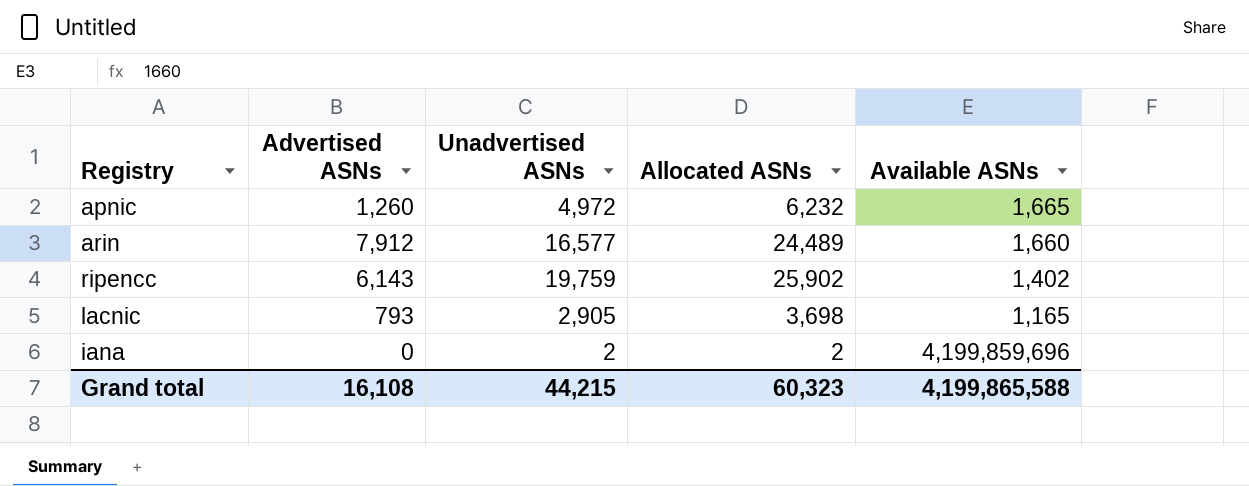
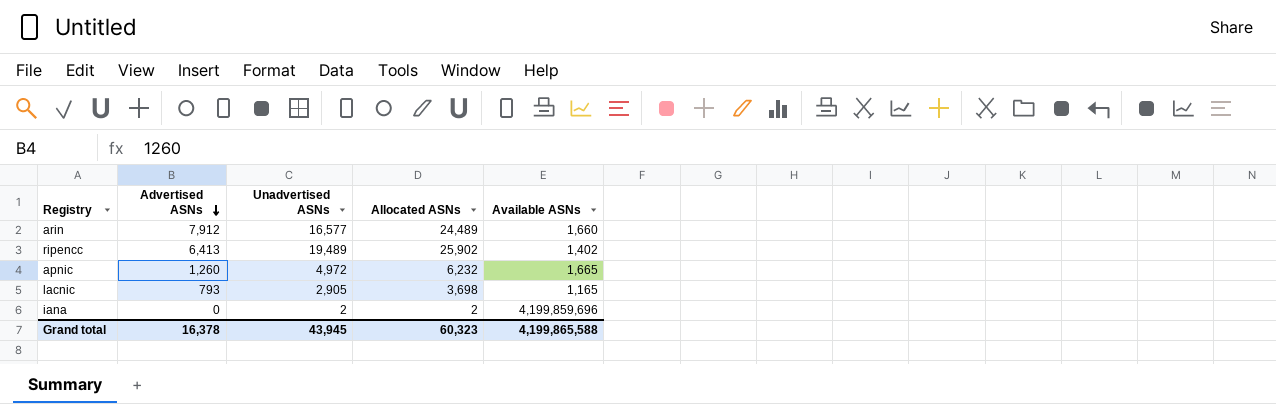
row order: none -> Advertised ASNs descending
ripencc | Advertised ASNs: 6,143 -> 6,413
ripencc | Unadvertised ASNs: 19,759 -> 19,489
Grand total | Advertised ASNs: 16,108 -> 16,378
Grand total | Unadvertised ASNs: 44,215 -> 43,945

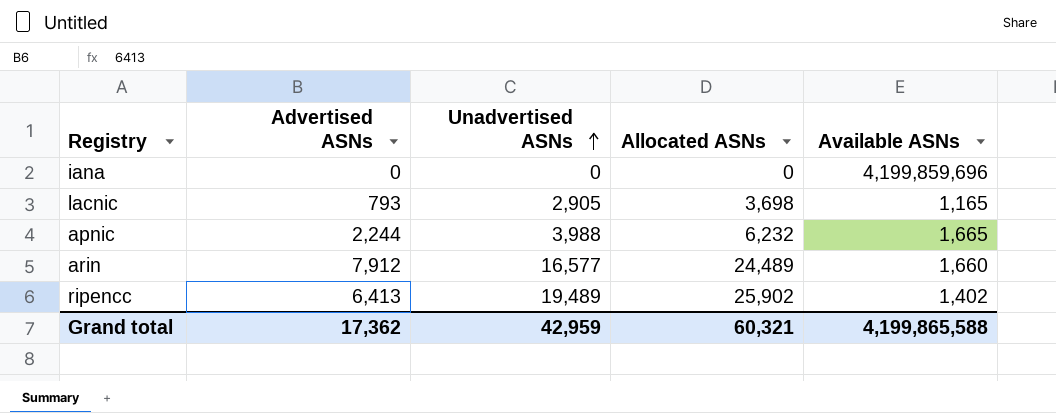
row order: Advertised ASNs descending -> Unadvertised ASNs ascending
iana | Unadvertised ASNs: 2 -> 0
iana | Allocated ASNs: 2 -> 0
apnic | Advertised ASNs: 1,260 -> 2,244
apnic | Unadvertised ASNs: 4,972 -> 3,988
Grand total | Advertised ASNs: 16,378 -> 17,362
Grand total | Unadvertised ASNs: 43,945 -> 42,959
Grand total | Allocated ASNs: 60,323 -> 60,321

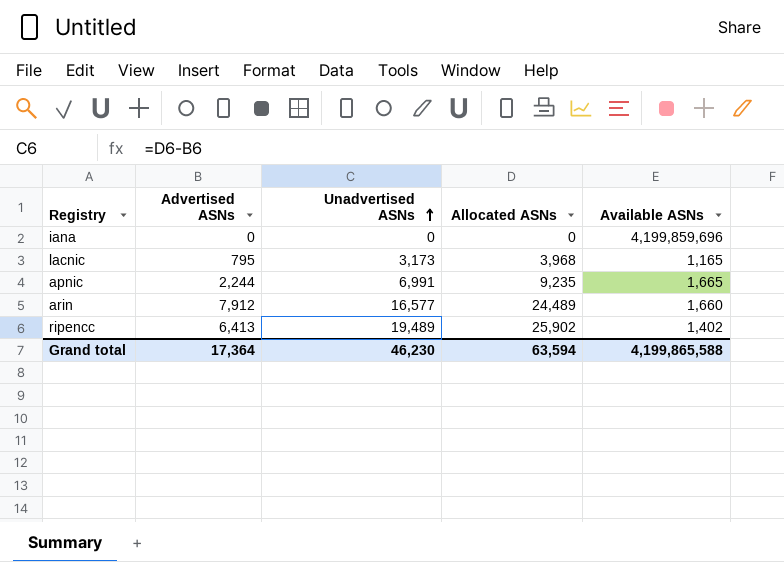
lacnic | Advertised ASNs: 793 -> 795
lacnic | Unadvertised ASNs: 2,905 -> 3,173
lacnic | Allocated ASNs: 3,698 -> 3,968
apnic | Unadvertised ASNs: 3,988 -> 6,991
apnic | Allocated ASNs: 6,232 -> 9,235
Grand total | Advertised ASNs: 17,362 -> 17,364
Grand total | Unadvertised ASNs: 42,959 -> 46,230
Grand total | Allocated ASNs: 60,321 -> 63,594

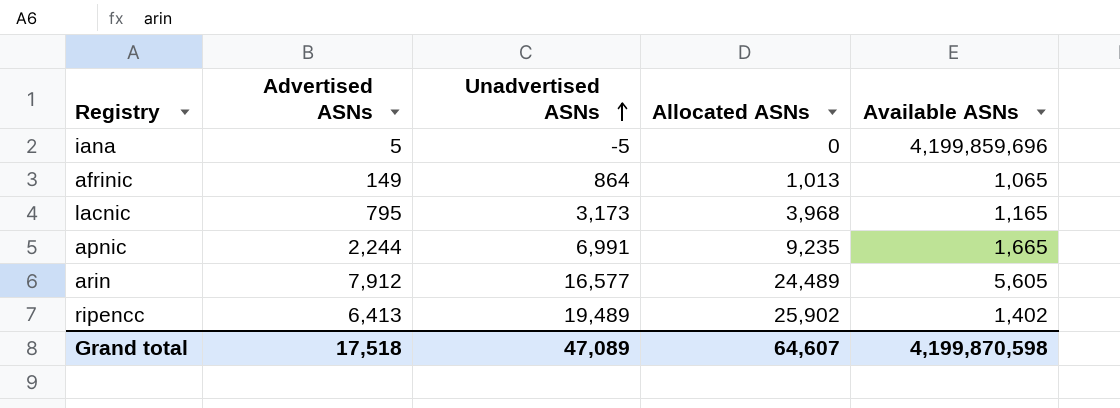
iana | Advertised ASNs: 0 -> 5
iana | Unadvertised ASNs: 0 -> -5
row afrinic: none -> 149 | 864 | 1,013 | 1,065
arin | Available ASNs: 1,660 -> 5,605
Grand total | Advertised ASNs: 17,364 -> 17,518
Grand total | Unadvertised ASNs: 46,230 -> 47,089
Grand total | Allocated ASNs: 63,594 -> 64,607
Grand total | Available ASNs: 4,199,865,588 -> 4,199,870,598

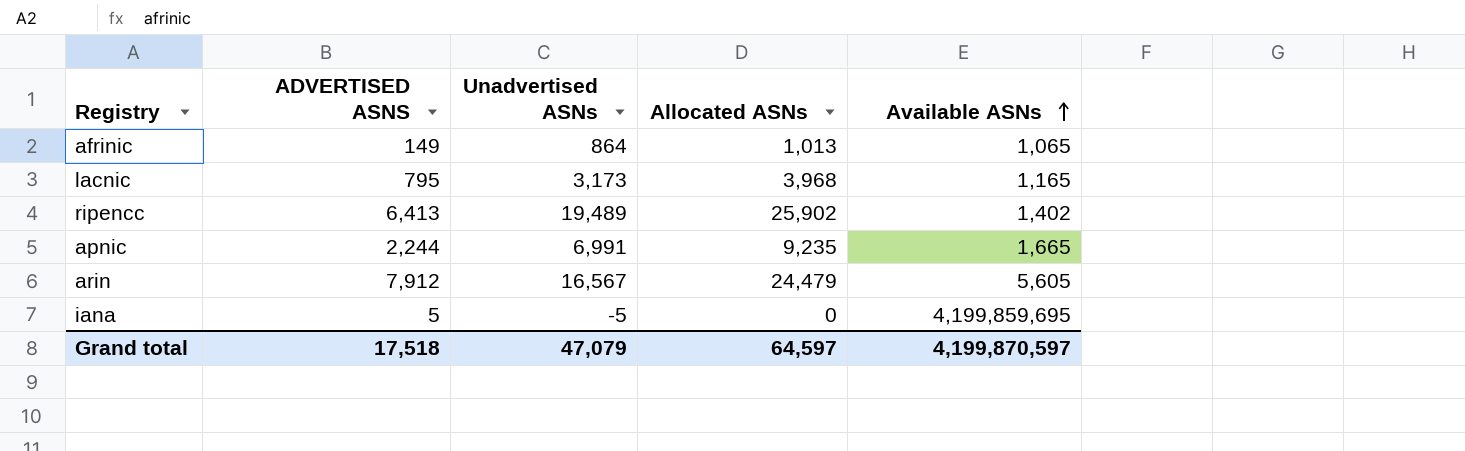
row order: Unadvertised ASNs ascending -> Available ASNs ascending
column name: Advertised ASNs -> ADVERTISED ASNS
arin | Unadvertised ASNs: 16,577 -> 16,567
arin | Allocated ASNs: 24,489 -> 24,479
iana | Available ASNs: 4,199,859,696 -> 4,199,859,695
Grand total | Unadvertised ASNs: 47,089 -> 47,079
Grand total | Allocated ASNs: 64,607 -> 64,597
Grand total | Available ASNs: 4,199,870,598 -> 4,199,870,597

